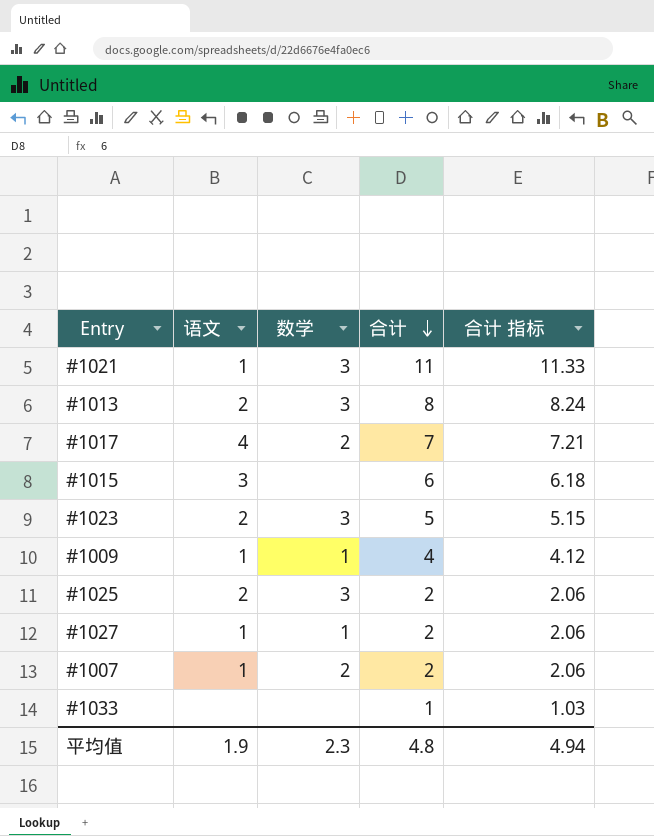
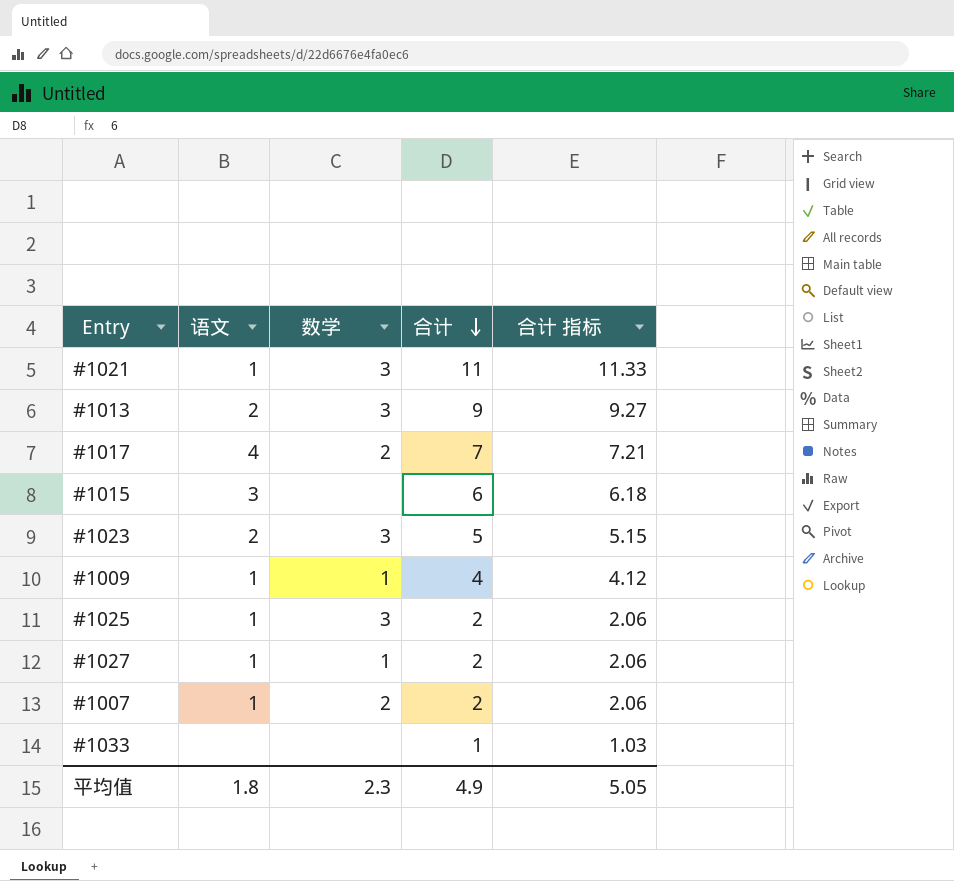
#1013 | 合计: 8 -> 9
#1013 | 合计 指标: 8.24 -> 9.27
#1025 | 语文: 2 -> 1
平均值 | 语文: 1.9 -> 1.8
平均值 | 合计: 4.8 -> 4.9
平均值 | 合计 指标: 4.94 -> 5.05

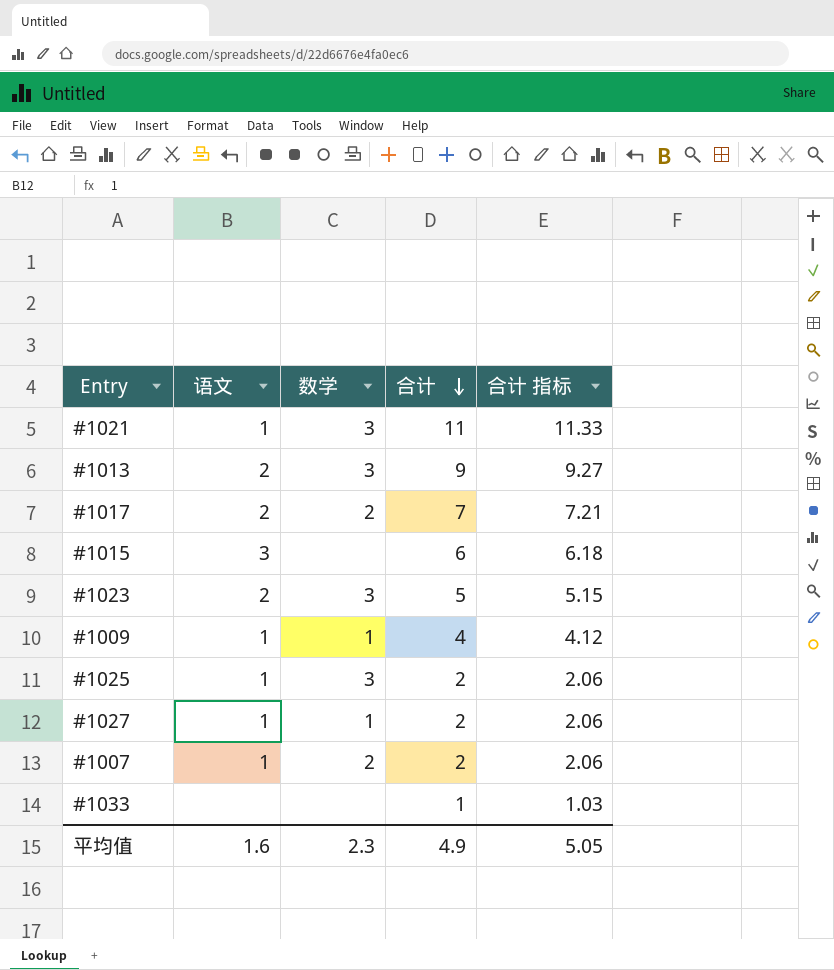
#1017 | 语文: 4 -> 2
平均值 | 语文: 1.8 -> 1.6

